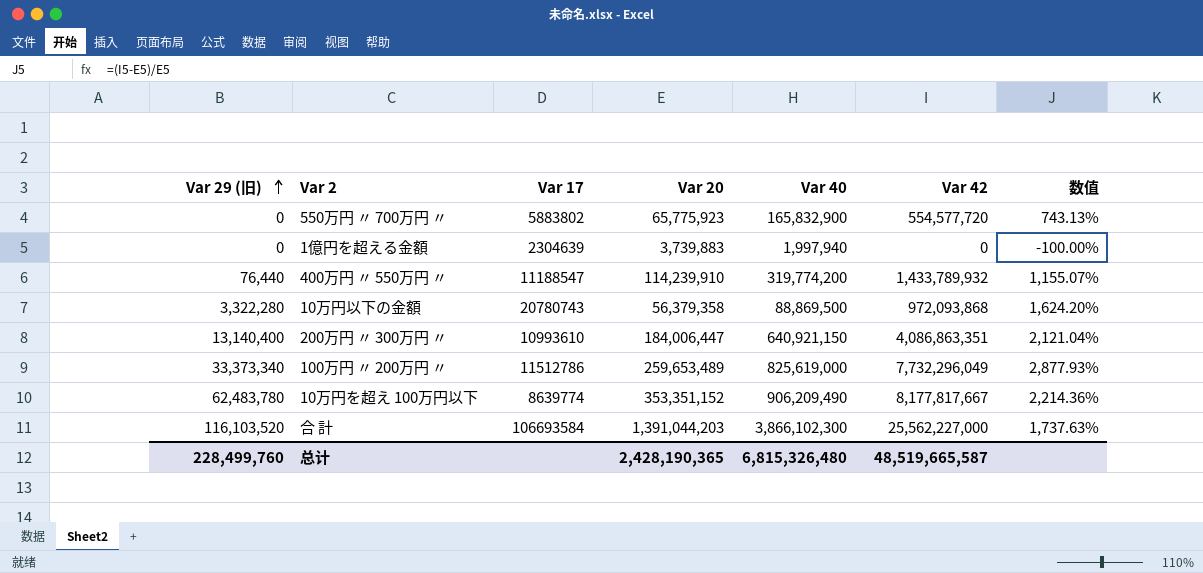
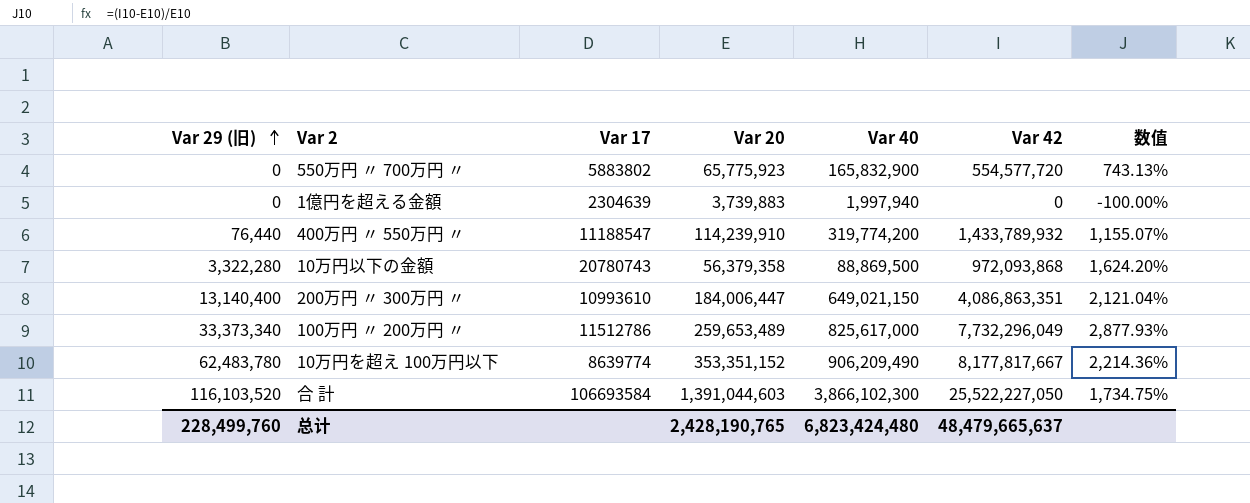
200万円 〃 300万円 〃 | Var 40: 640,921,150 -> 649,021,150
100万円 〃 200万円 〃 | Var 40: 825,619,000 -> 825,617,000
合 計 | Var 20: 1,391,044,203 -> 1,391,044,603
合 計 | Var 42: 25,562,227,000 -> 25,522,227,050
合 計 | 数值: 1,737.63% -> 1,734.75%
总计 | Var 20: 2,428,190,365 -> 2,428,190,765
总计 | Var 40: 6,815,326,480 -> 6,823,424,480
总计 | Var 42: 48,519,665,587 -> 48,479,665,637

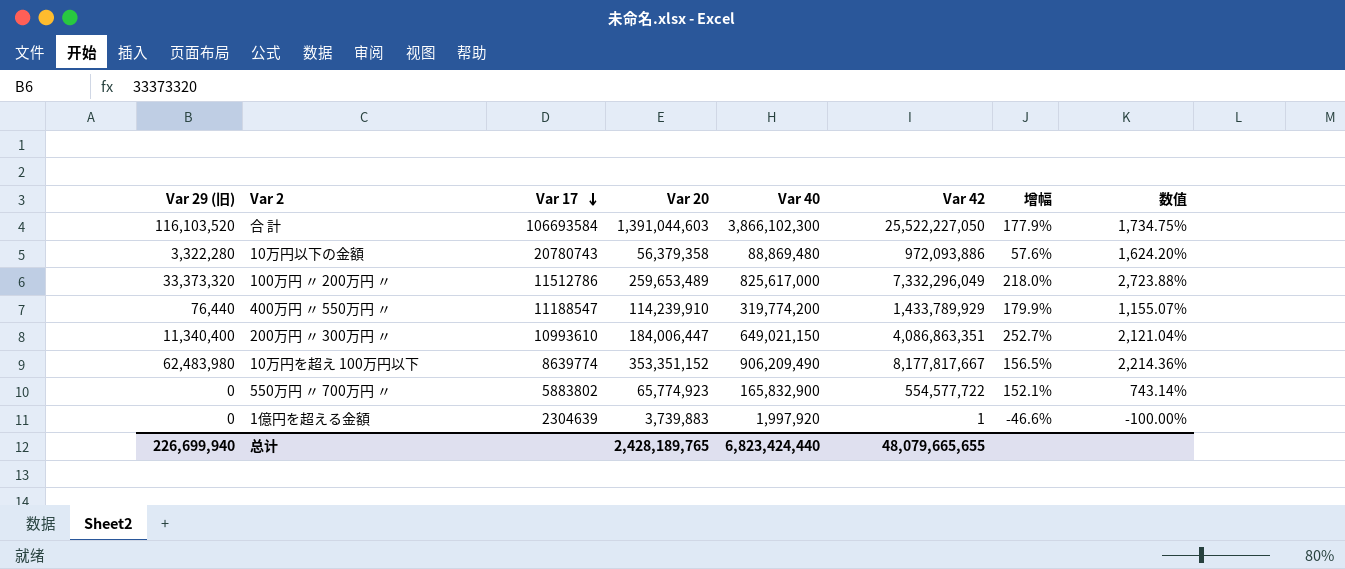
row order: Var 29 (旧) ascending -> Var 17 descending
column 增幅 | formula: none -> ([Var 40] - [Var 20]) / [Var 20]
10万円以下の金額 | Var 40: 88,869,500 -> 88,869,480
10万円以下の金額 | Var 42: 972,093,868 -> 972,093,886
100万円 〃 200万円 〃 | Var 29 (旧): 33,373,340 -> 33,373,320
100万円 〃 200万円 〃 | Var 42: 7,732,296,049 -> 7,332,296,049
100万円 〃 200万円 〃 | 数值: 2,877.93% -> 2,723.88%
400万円 〃 550万円 〃 | Var 42: 1,433,789,932 -> 1,433,789,929
200万円 〃 300万円 〃 | Var 29 (旧): 13,140,400 -> 11,340,400
10万円を超え 100万円以下 | Var 29 (旧): 62,483,780 -> 62,483,980
550万円 〃 700万円 〃 | Var 20: 65,775,923 -> 65,774,923
550万円 〃 700万円 〃 | Var 42: 554,577,720 -> 554,577,722
550万円 〃 700万円 〃 | 数值: 743.13% -> 743.14%
1億円を超える金額 | Var 40: 1,997,940 -> 1,997,920
1億円を超える金額 | Var 42: 0 -> 1
总计 | Var 29 (旧): 228,499,760 -> 226,699,940
总计 | Var 20: 2,428,190,765 -> 2,428,189,765
总计 | Var 40: 6,823,424,480 -> 6,823,424,440
总计 | Var 42: 48,479,665,637 -> 48,079,665,655

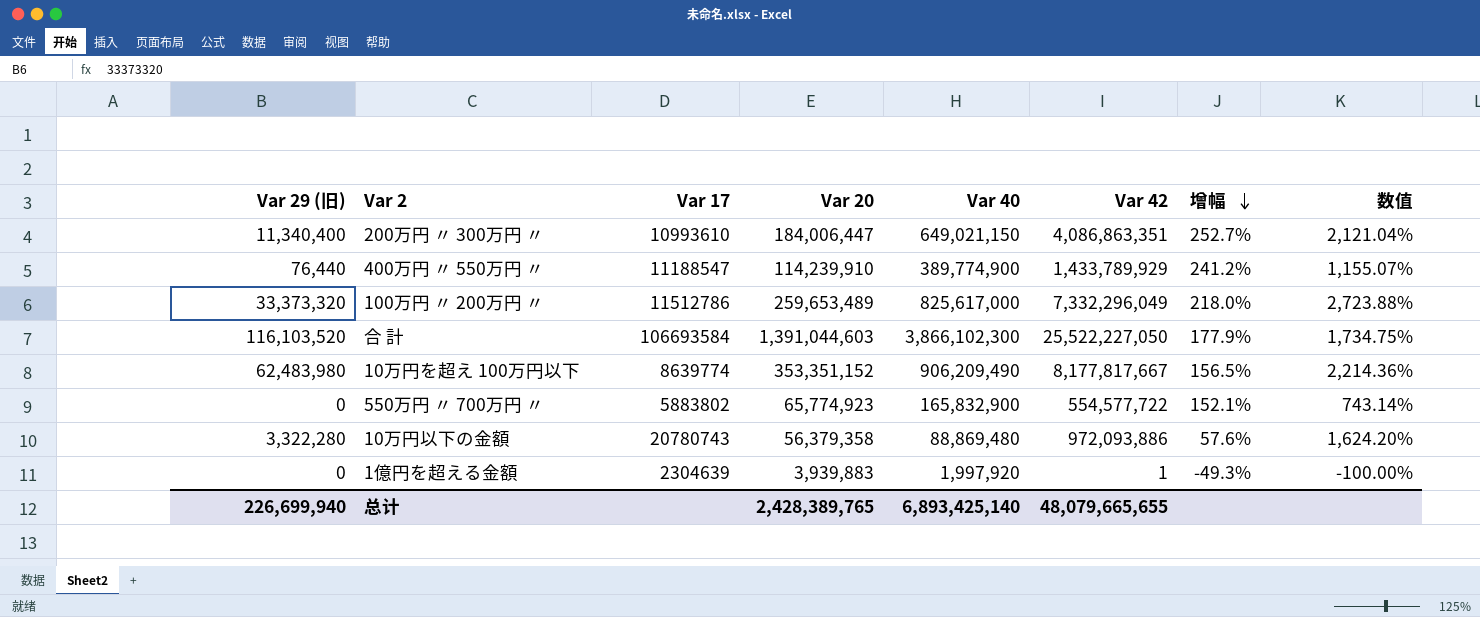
row order: Var 17 descending -> 增幅 descending
400万円 〃 550万円 〃 | Var 40: 319,774,200 -> 389,774,900
400万円 〃 550万円 〃 | 增幅: 179.9% -> 241.2%
1億円を超える金額 | Var 20: 3,739,883 -> 3,939,883
1億円を超える金額 | 增幅: -46.6% -> -49.3%
总计 | Var 20: 2,428,189,765 -> 2,428,389,765
总计 | Var 40: 6,823,424,440 -> 6,893,425,140

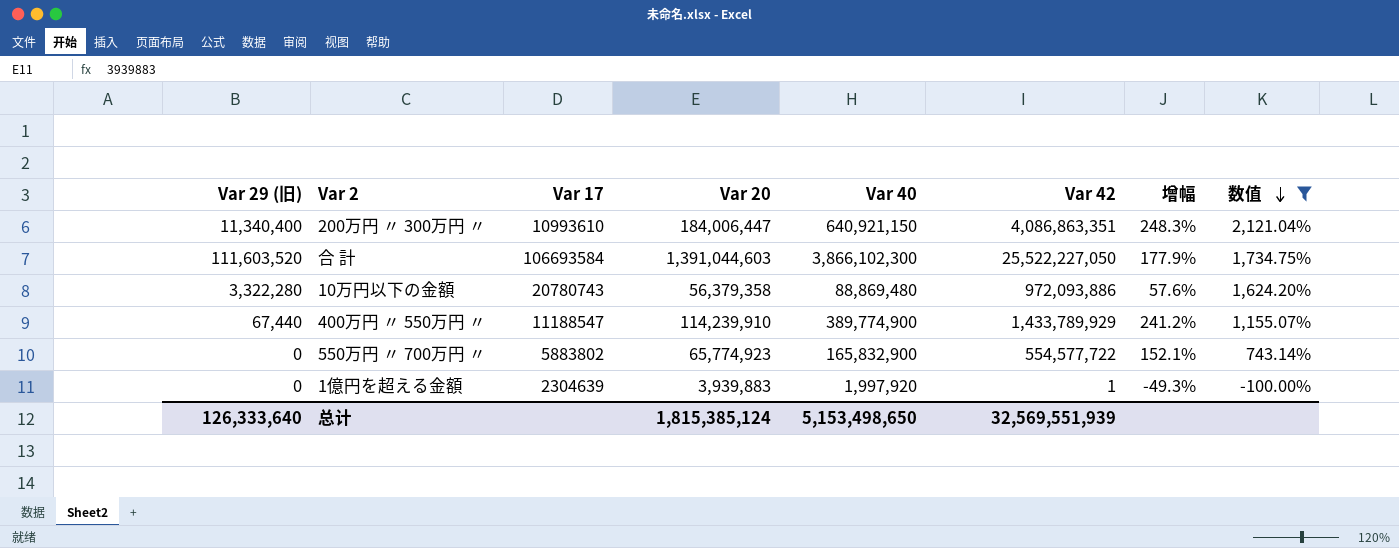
filter: none -> 数值 <= 2,121.04%
row order: 增幅 descending -> 数值 descending
200万円 〃 300万円 〃 | Var 40: 649,021,150 -> 640,921,150
200万円 〃 300万円 〃 | 增幅: 252.7% -> 248.3%
合 計 | Var 29 (旧): 116,103,520 -> 111,603,520
400万円 〃 550万円 〃 | Var 29 (旧): 76,440 -> 67,440
总计 | Var 29 (旧): 226,699,940 -> 126,333,640
总计 | Var 20: 2,428,389,765 -> 1,815,385,124
总计 | Var 40: 6,893,425,140 -> 5,153,498,650
总计 | Var 42: 48,079,665,655 -> 32,569,551,939

